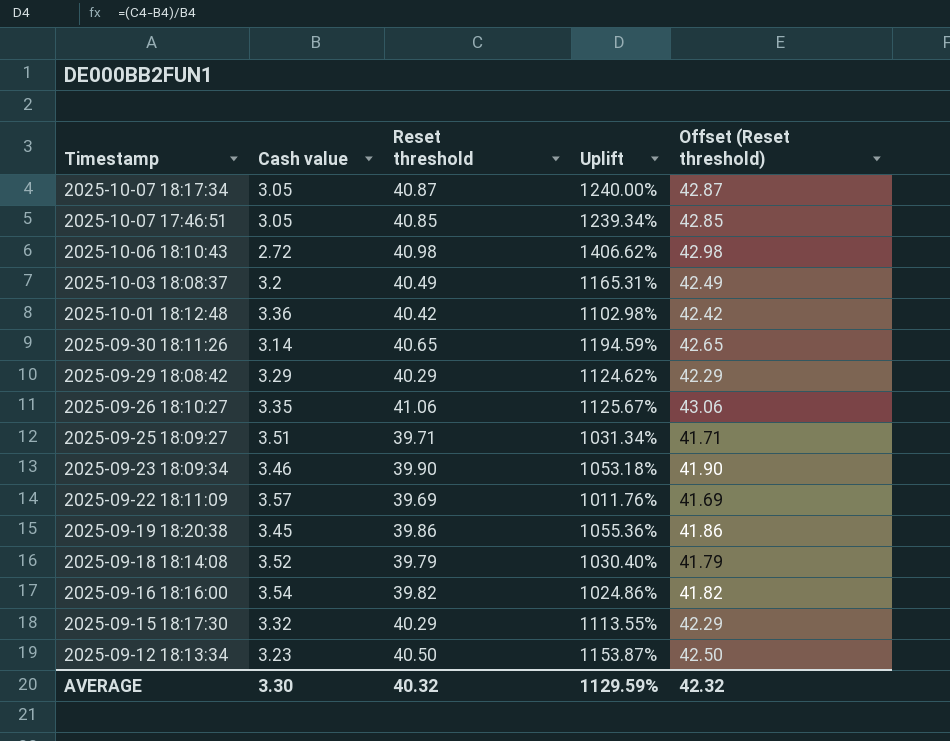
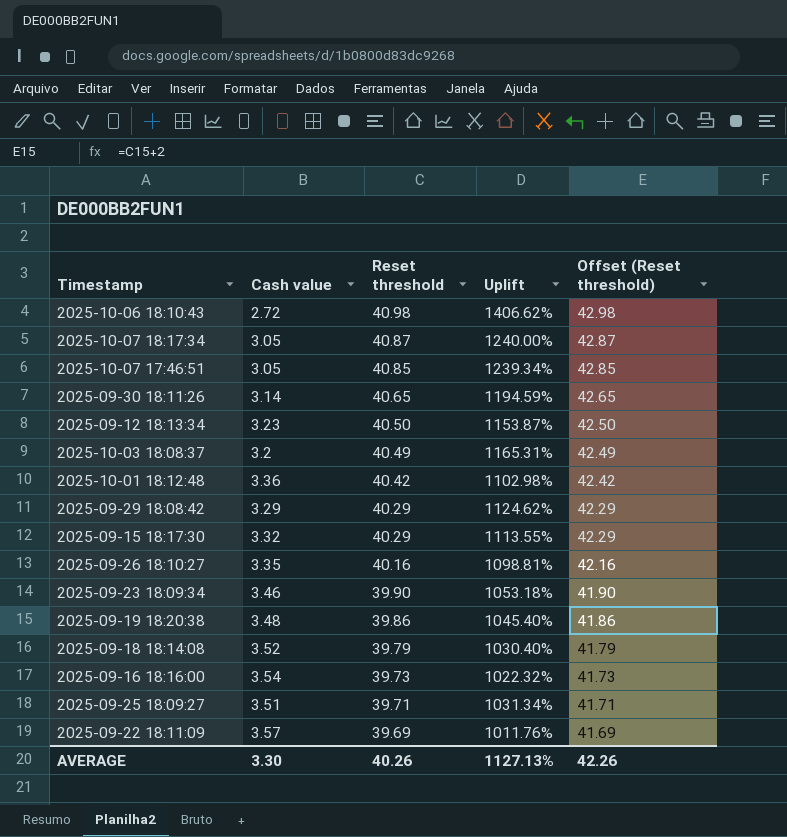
row order: Timestamp descending -> Reset threshold descending
2025-09-26 18:10:27 | Reset threshold: 41.06 -> 40.16
2025-09-26 18:10:27 | Uplift: 1125.67% -> 1098.81%
2025-09-26 18:10:27 | Offset (Reset threshold): 43.06 -> 42.16
2025-09-19 18:20:38 | Cash value: 3.45 -> 3.48
2025-09-19 18:20:38 | Uplift: 1055.36% -> 1045.40%
2025-09-16 18:16:00 | Reset threshold: 39.82 -> 39.73
2025-09-16 18:16:00 | Uplift: 1024.86% -> 1022.32%
2025-09-16 18:16:00 | Offset (Reset threshold): 41.82 -> 41.73
AVERAGE | Reset threshold: 40.32 -> 40.26
AVERAGE | Uplift: 1129.59% -> 1127.13%
AVERAGE | Offset (Reset threshold): 42.32 -> 42.26

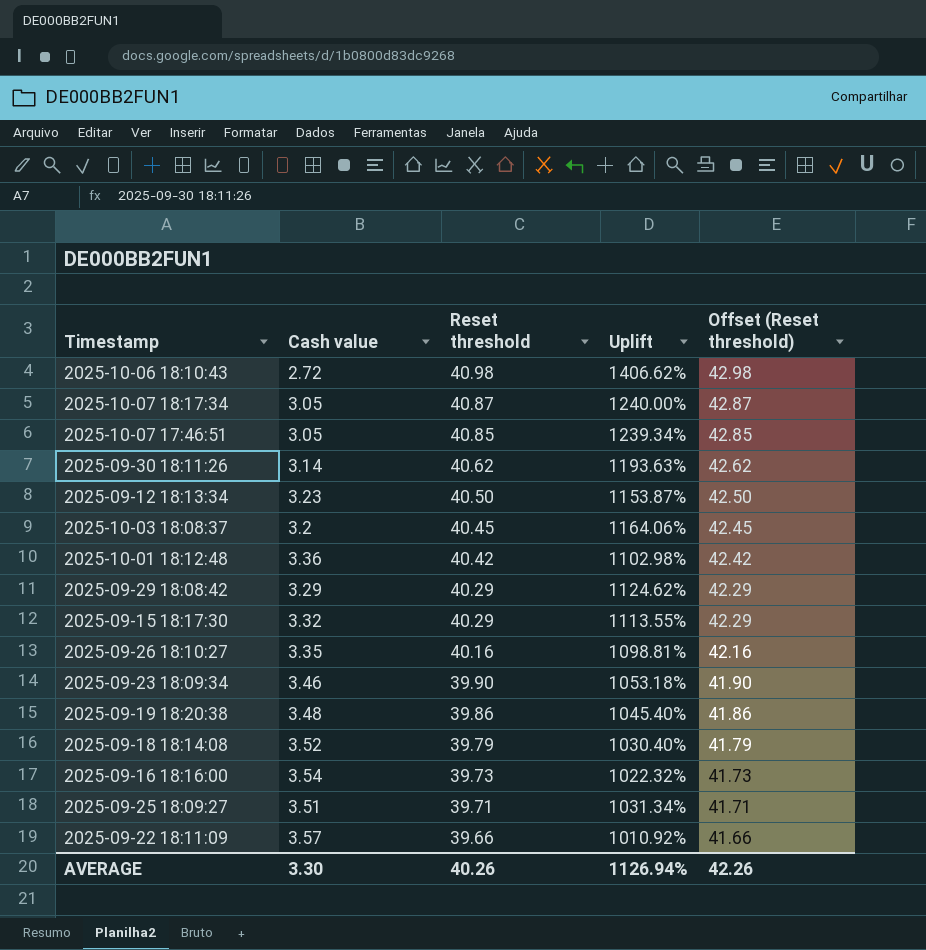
2025-09-30 18:11:26 | Reset threshold: 40.65 -> 40.62
2025-09-30 18:11:26 | Uplift: 1194.59% -> 1193.63%
2025-09-30 18:11:26 | Offset (Reset threshold): 42.65 -> 42.62
2025-10-03 18:08:37 | Reset threshold: 40.49 -> 40.45
2025-10-03 18:08:37 | Uplift: 1165.31% -> 1164.06%
2025-10-03 18:08:37 | Offset (Reset threshold): 42.49 -> 42.45
2025-09-22 18:11:09 | Reset threshold: 39.69 -> 39.66
2025-09-22 18:11:09 | Uplift: 1011.76% -> 1010.92%
2025-09-22 18:11:09 | Offset (Reset threshold): 41.69 -> 41.66
AVERAGE | Uplift: 1127.13% -> 1126.94%

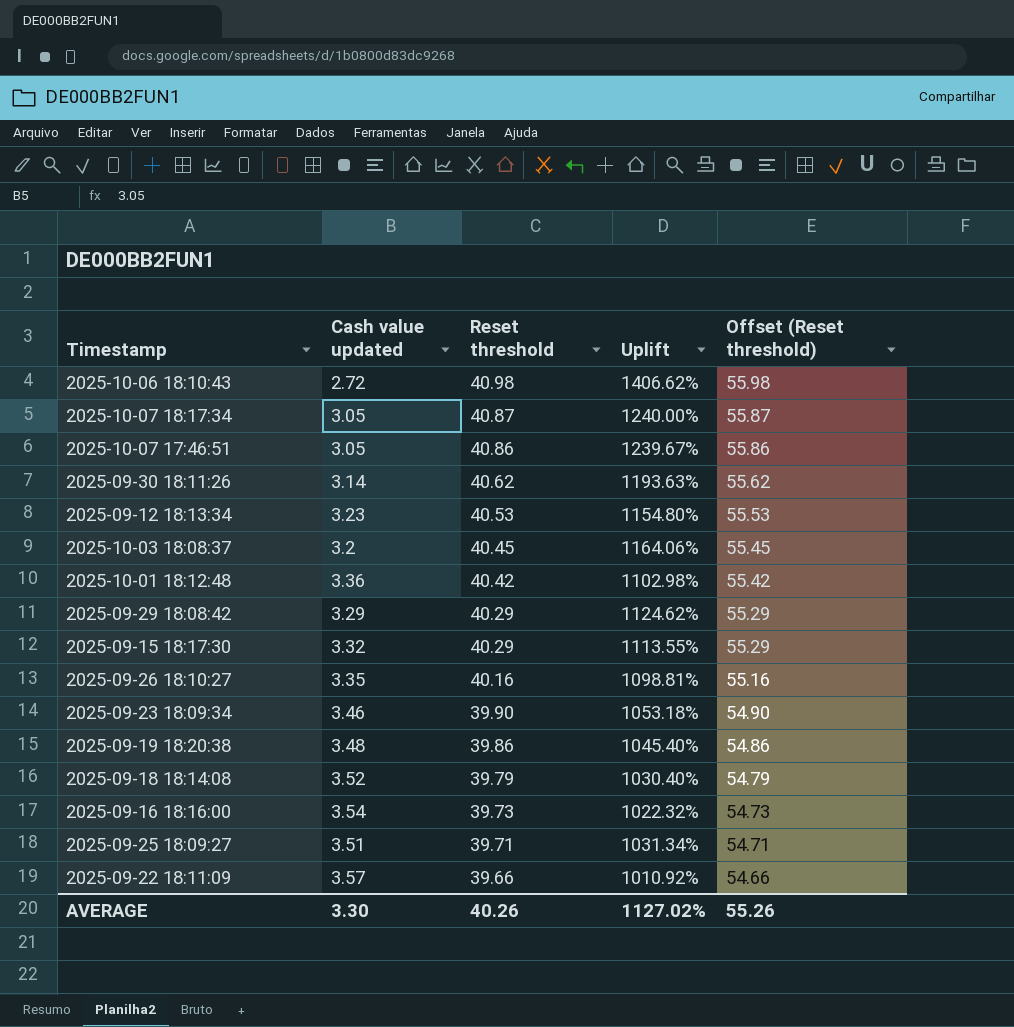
column name: Cash value -> Cash value updated
column Offset (Reset threshold) | formula: [Reset threshold] + 2 -> [Reset threshold] + 15
2025-10-07 17:46:51 | Reset threshold: 40.85 -> 40.86
2025-10-07 17:46:51 | Uplift: 1239.34% -> 1239.67%
2025-09-12 18:13:34 | Reset threshold: 40.50 -> 40.53
2025-09-12 18:13:34 | Uplift: 1153.87% -> 1154.80%
AVERAGE | Uplift: 1126.94% -> 1127.02%
AVERAGE | Offset (Reset threshold): 42.26 -> 55.26

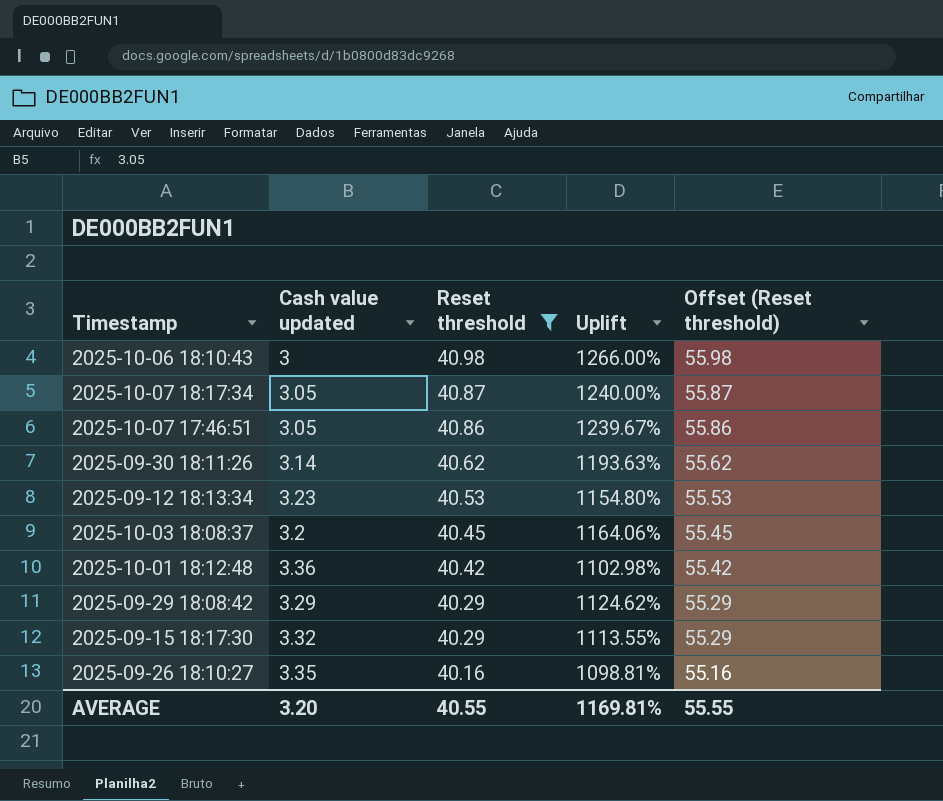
filter: none -> Reset threshold >= 40.16
2025-10-06 18:10:43 | Cash value updated: 2.72 -> 3
2025-10-06 18:10:43 | Uplift: 1406.62% -> 1266.00%
AVERAGE | Cash value updated: 3.30 -> 3.20
AVERAGE | Reset threshold: 40.26 -> 40.55
AVERAGE | Uplift: 1127.02% -> 1169.81%
AVERAGE | Offset (Reset threshold): 55.26 -> 55.55

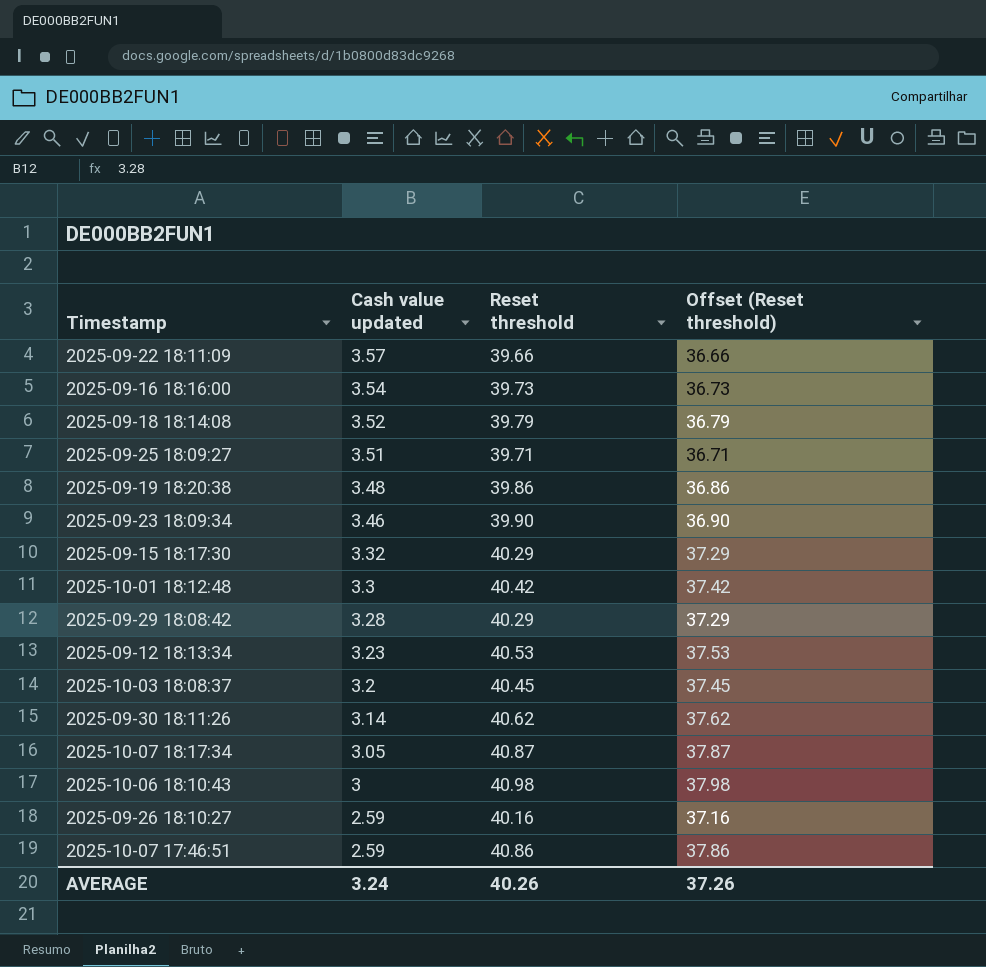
filter: Reset threshold >= 40.16 -> none
row order: Reset threshold descending -> Cash value updated descending
column Uplift | formula: ([Reset threshold] - [Cash value updated]) / [Cash value updated] -> none
column Offset (Reset threshold) | formula: [Reset threshold] + 15 -> [Reset threshold] - 3
2025-10-01 18:12:48 | Cash value updated: 3.36 -> 3.3
2025-09-29 18:08:42 | Cash value updated: 3.29 -> 3.28
2025-09-26 18:10:27 | Cash value updated: 3.35 -> 2.59
2025-10-07 17:46:51 | Cash value updated: 3.05 -> 2.59
AVERAGE | Cash value updated: 3.20 -> 3.24
AVERAGE | Reset threshold: 40.55 -> 40.26
AVERAGE | Offset (Reset threshold): 55.55 -> 37.26

